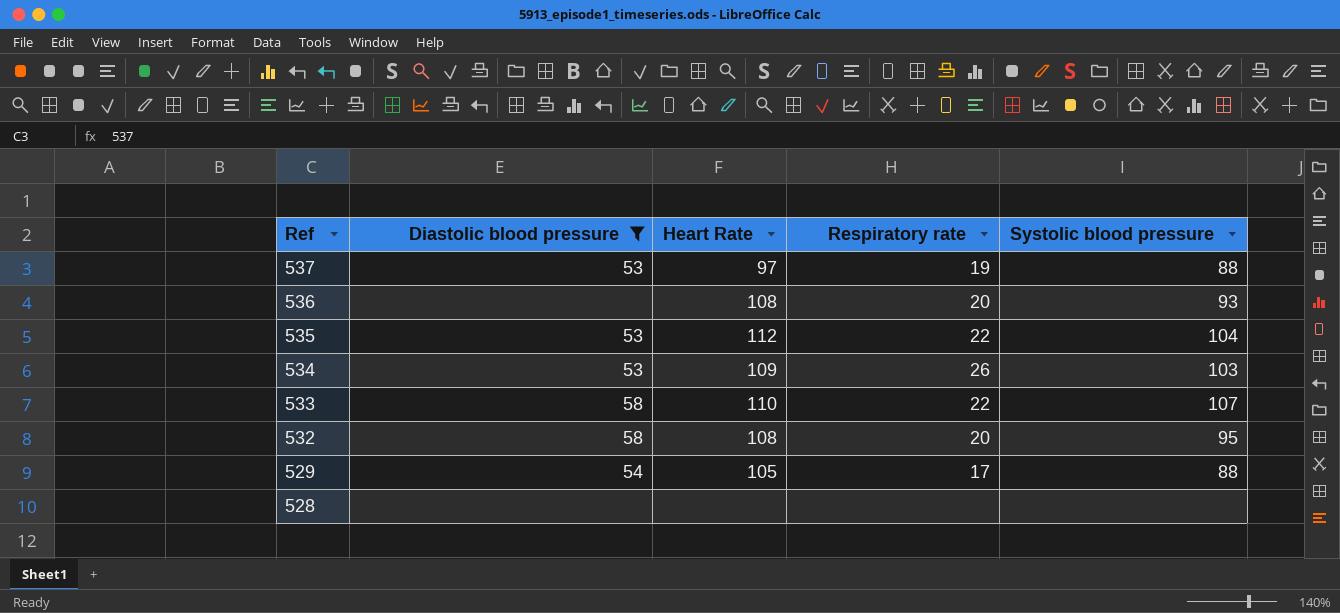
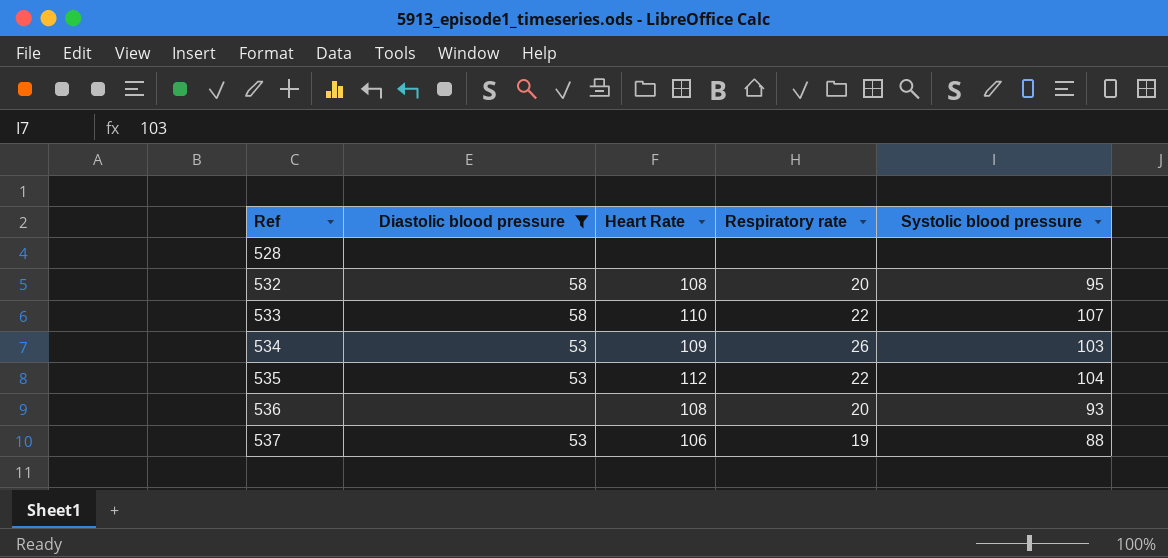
row order: Ref descending -> Ref ascending
row 529: 54 | 105 | 17 | 88 -> none
537 | Heart Rate: 97 -> 106

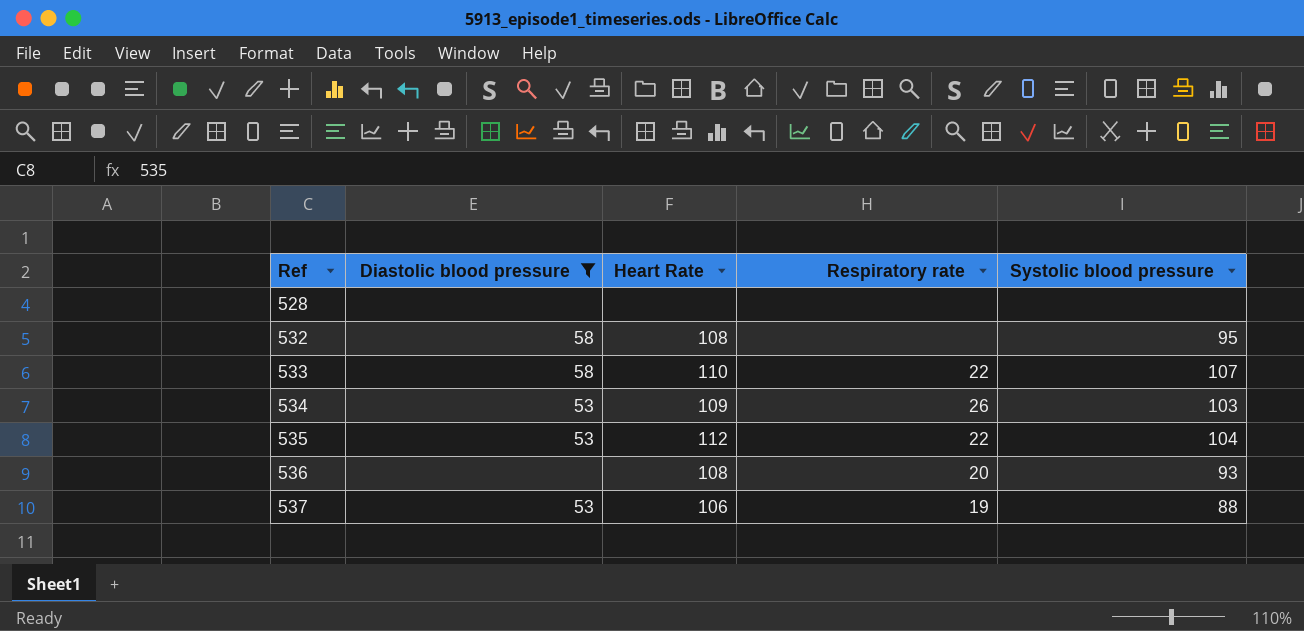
532 | Respiratory rate: 20 -> none

